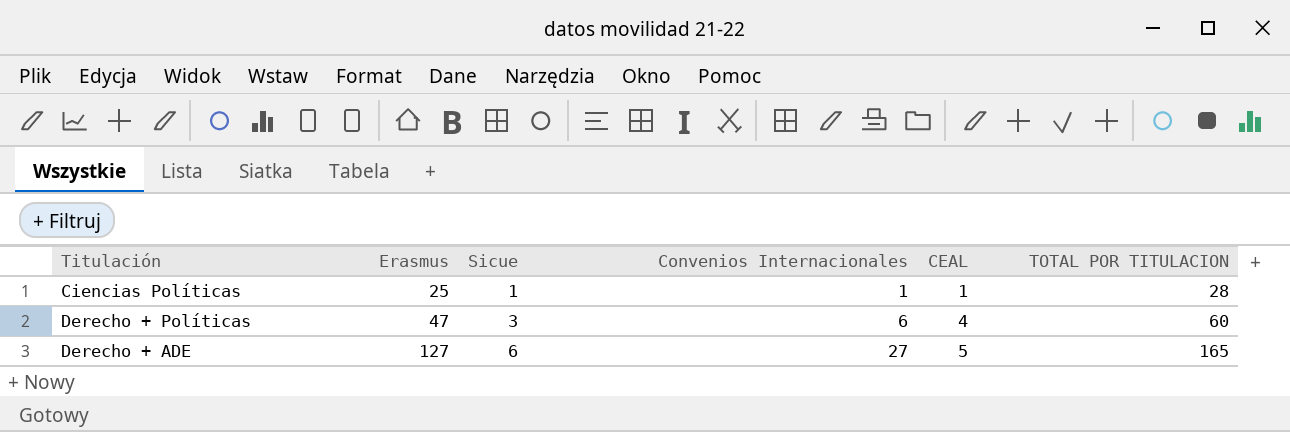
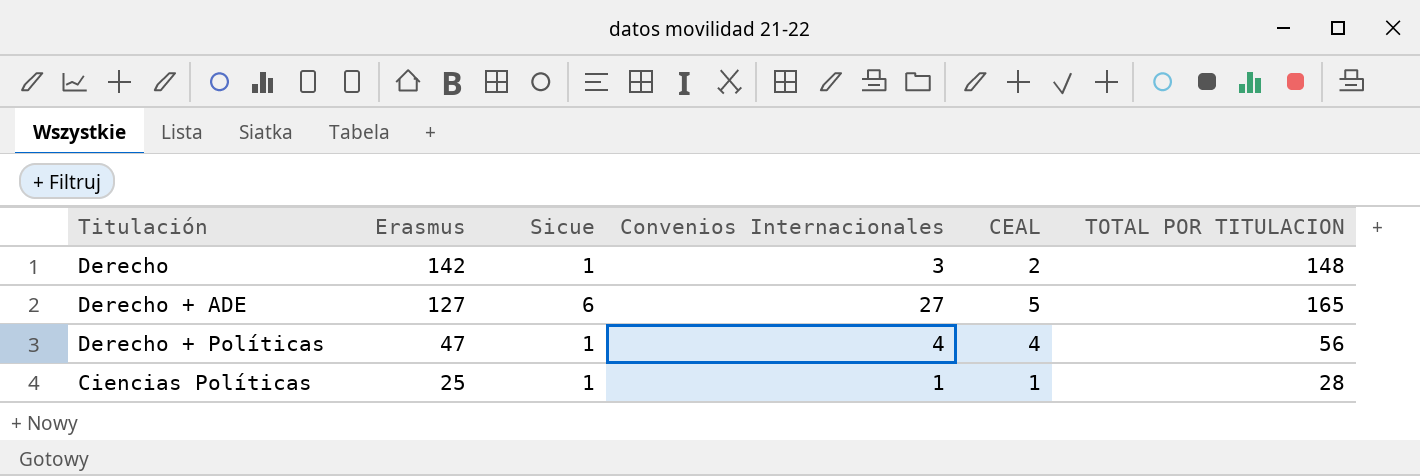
row order: Erasmus ascending -> Erasmus descending
row Derecho: none -> 142 | 1 | 3 | 2 | 148
Derecho + Políticas | Sicue: 3 -> 1
Derecho + Políticas | Convenios Internacionales: 6 -> 4
Derecho + Políticas | TOTAL POR TITULACION: 60 -> 56

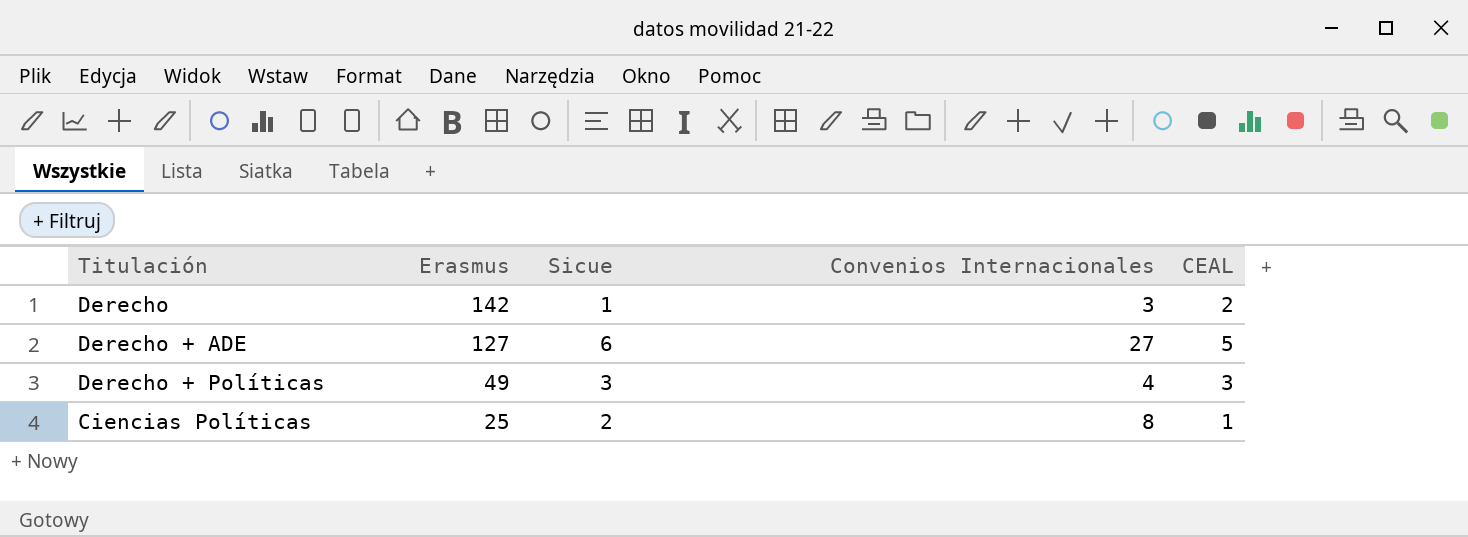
column TOTAL POR TITULACION | formula: [Erasmus] + [Sicue] + [Convenios Internacionales] + [CEAL] -> none
Derecho + Políticas | Erasmus: 47 -> 49
Derecho + Políticas | Sicue: 1 -> 3
Derecho + Políticas | CEAL: 4 -> 3
Ciencias Políticas | Sicue: 1 -> 2
Ciencias Políticas | Convenios Internacionales: 1 -> 8

